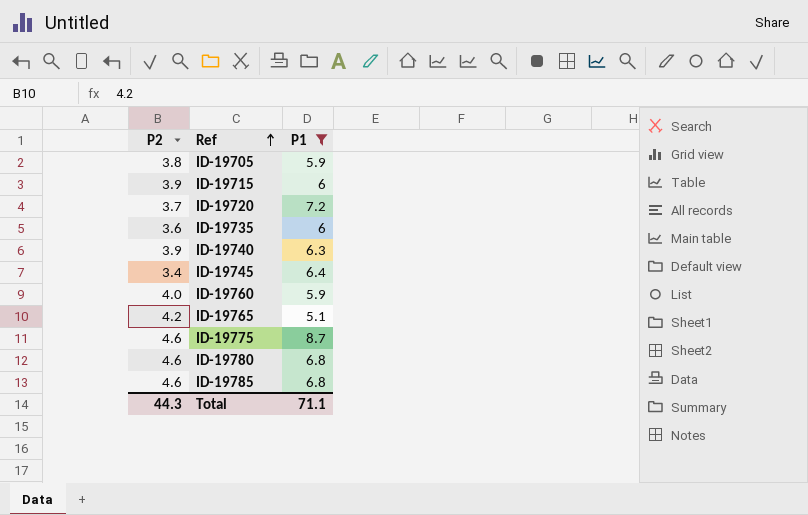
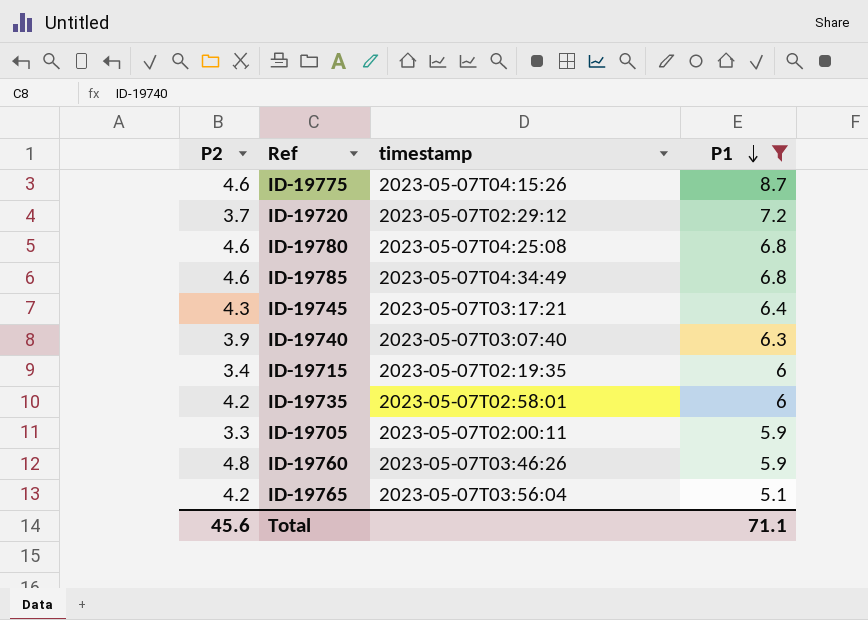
row order: Ref ascending -> P1 descending
column timestamp | position: none -> 3
ID-19745 | P2: 3.4 -> 4.3
ID-19715 | P2: 3.9 -> 3.4
ID-19735 | P2: 3.6 -> 4.2
ID-19705 | P2: 3.8 -> 3.3
ID-19760 | P2: 4.0 -> 4.8
Total | P2: 44.3 -> 45.6

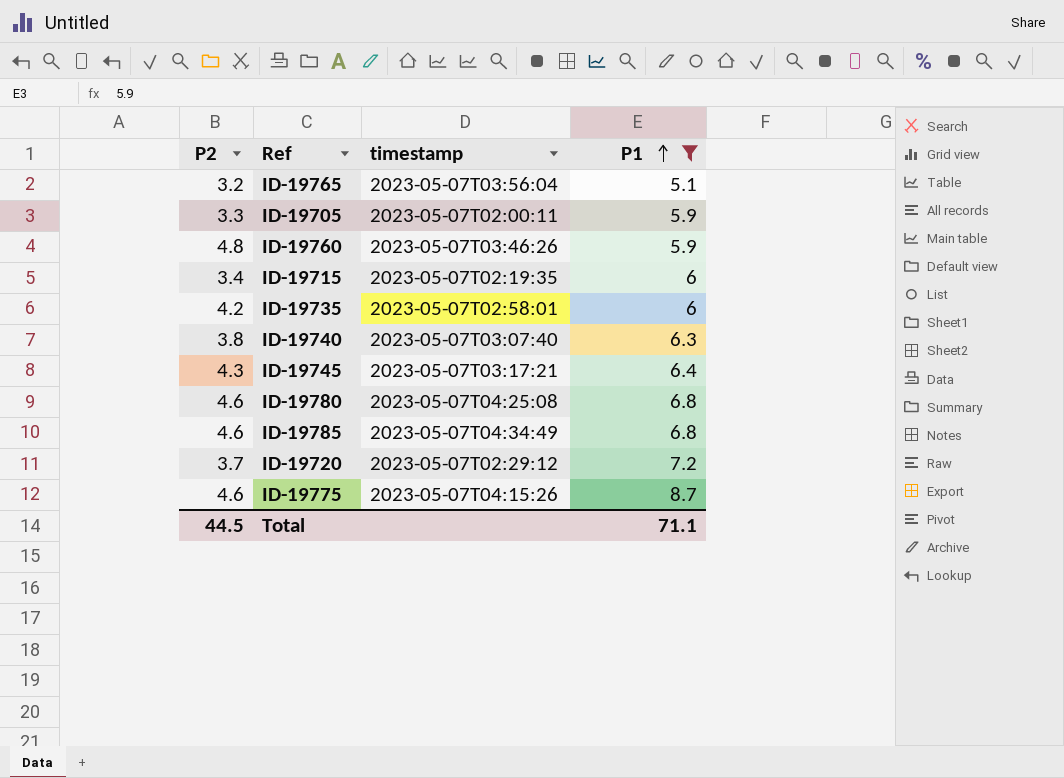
row order: P1 descending -> P1 ascending
ID-19765 | P2: 4.2 -> 3.2
ID-19740 | P2: 3.9 -> 3.8
Total | P2: 45.6 -> 44.5

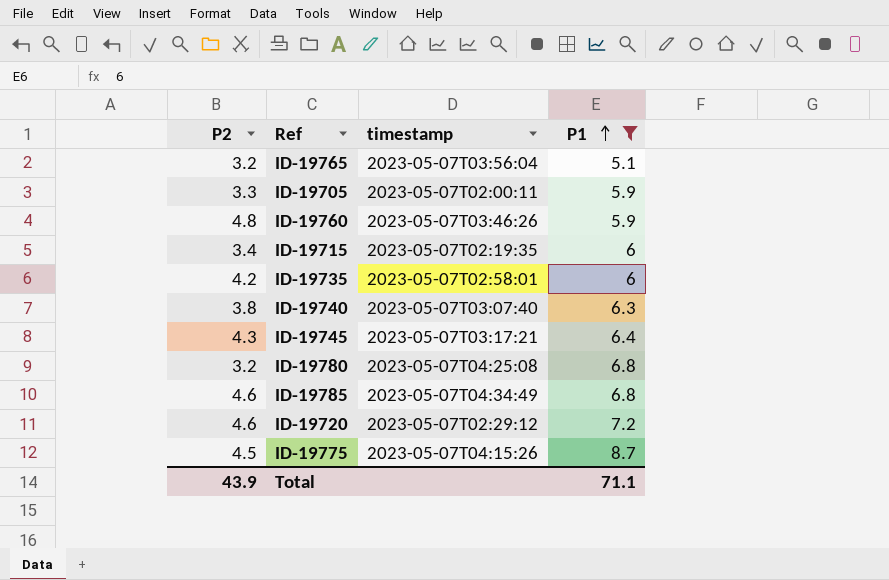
ID-19780 | P2: 4.6 -> 3.2
ID-19720 | P2: 3.7 -> 4.6
ID-19775 | P2: 4.6 -> 4.5
Total | P2: 44.5 -> 43.9

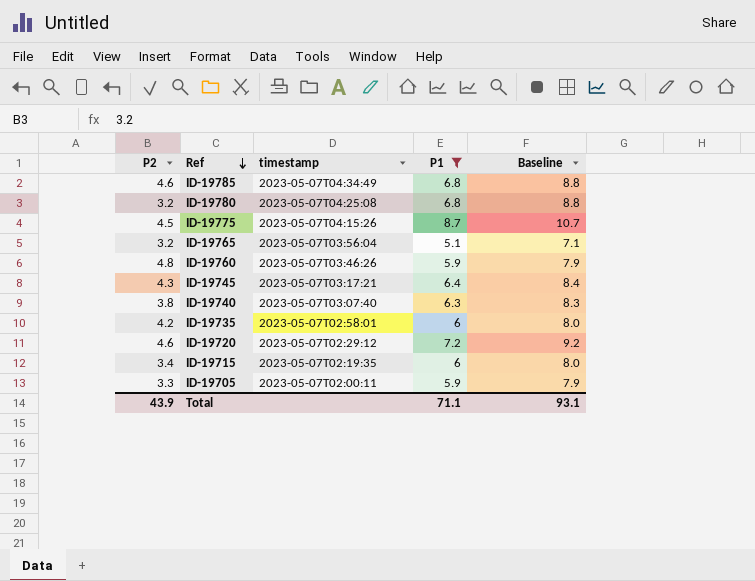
row order: P1 ascending -> Ref descending
column Baseline | formula: none -> [P1] + 2

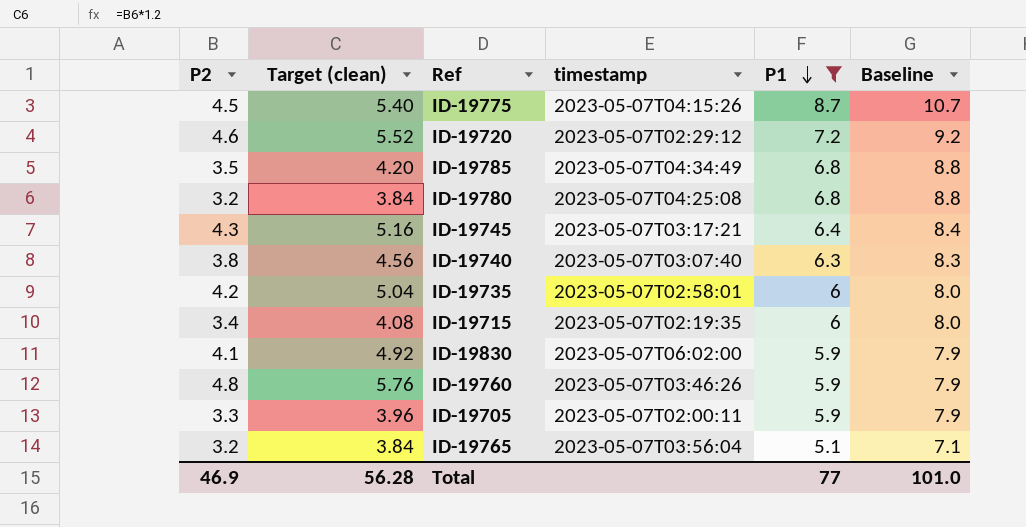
row order: Ref descending -> P1 descending
column Target (clean) | formula: none -> [P2] * 1.2
ID-19785 | P2: 4.6 -> 3.5
row ID-19830: none -> 4.1 | 4.92 | 2023-05-07T06:02:00 | 5.9 | 7.9
Total | P2: 43.9 -> 46.9
Total | P1: 71.1 -> 77
Total | Baseline: 93.1 -> 101.0

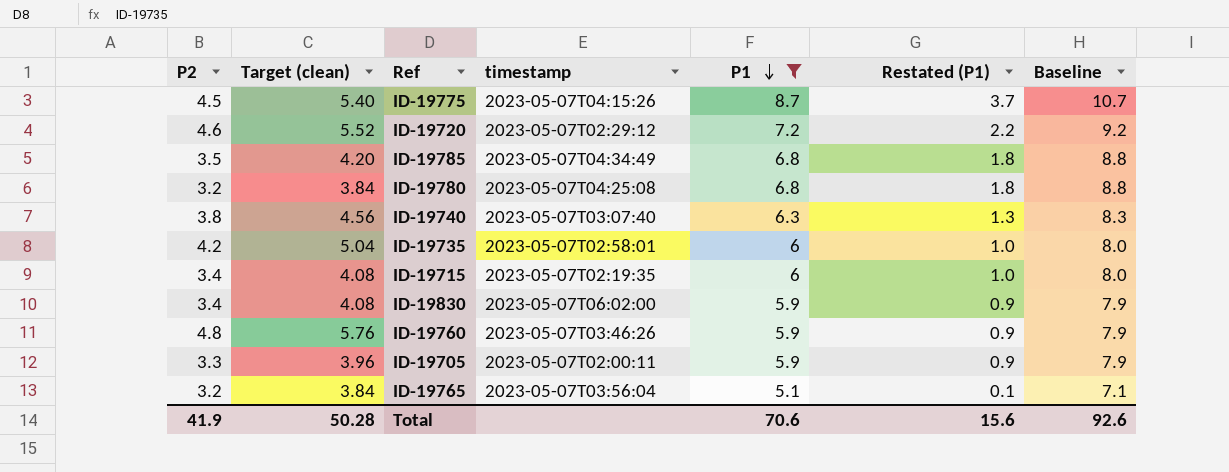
column Restated (P1) | formula: none -> [P1] - 5
row ID-19745: 4.3 | 5.16 | 2023-05-07T03:17:21 | 6.4 | 8.4 -> none
ID-19830 | P2: 4.1 -> 3.4
ID-19830 | Target (clean): 4.92 -> 4.08
Total | P2: 46.9 -> 41.9
Total | Target (clean): 56.28 -> 50.28
Total | P1: 77 -> 70.6
Total | Baseline: 101.0 -> 92.6

